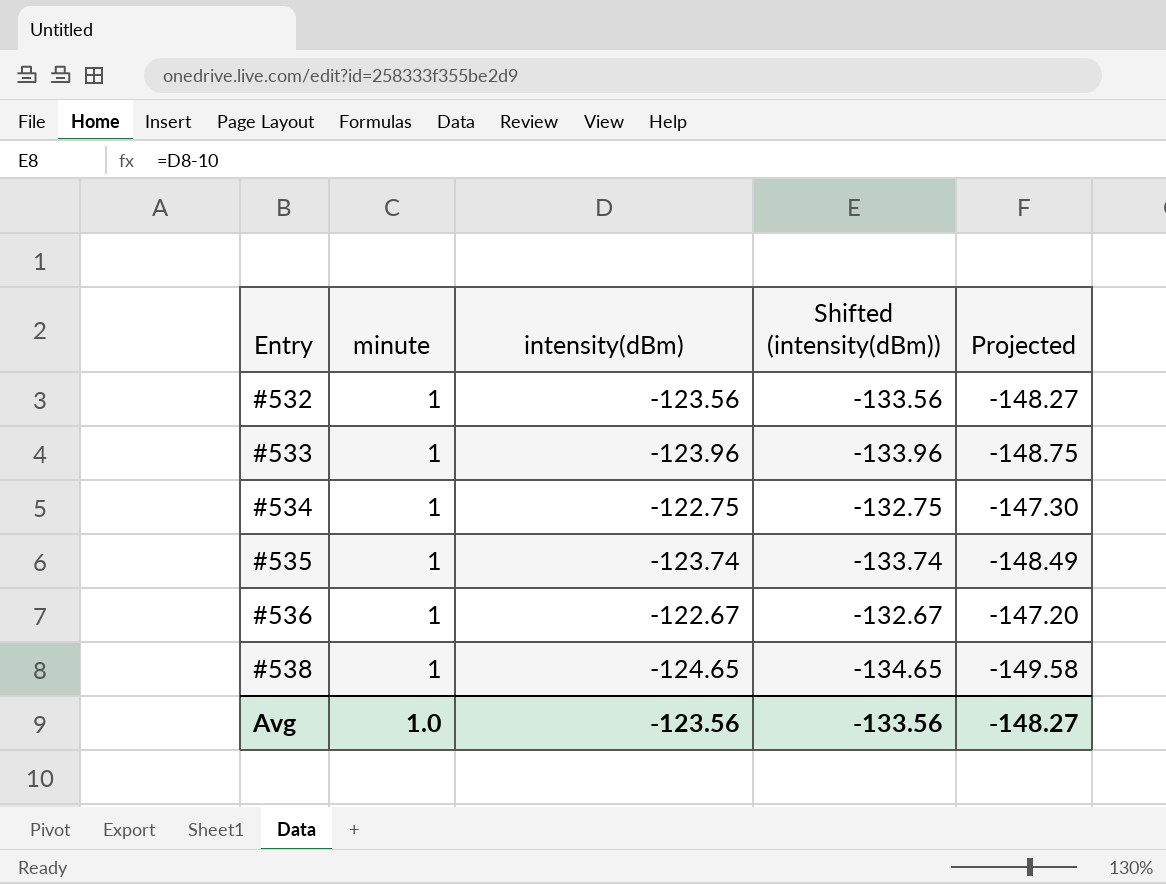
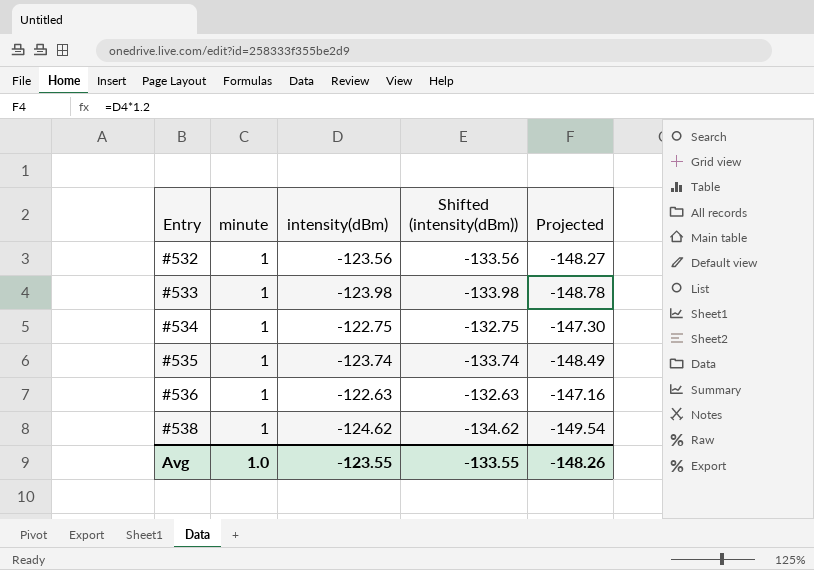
#533 | intensity(dBm): -123.96 -> -123.98
#533 | Shifted (intensity(dBm)): -133.96 -> -133.98
#533 | Projected: -148.75 -> -148.78
#536 | intensity(dBm): -122.67 -> -122.63
#536 | Shifted (intensity(dBm)): -132.67 -> -132.63
#536 | Projected: -147.20 -> -147.16
#538 | intensity(dBm): -124.65 -> -124.62
#538 | Shifted (intensity(dBm)): -134.65 -> -134.62
#538 | Projected: -149.58 -> -149.54
Avg | intensity(dBm): -123.56 -> -123.55
Avg | Shifted (intensity(dBm)): -133.56 -> -133.55
Avg | Projected: -148.27 -> -148.26

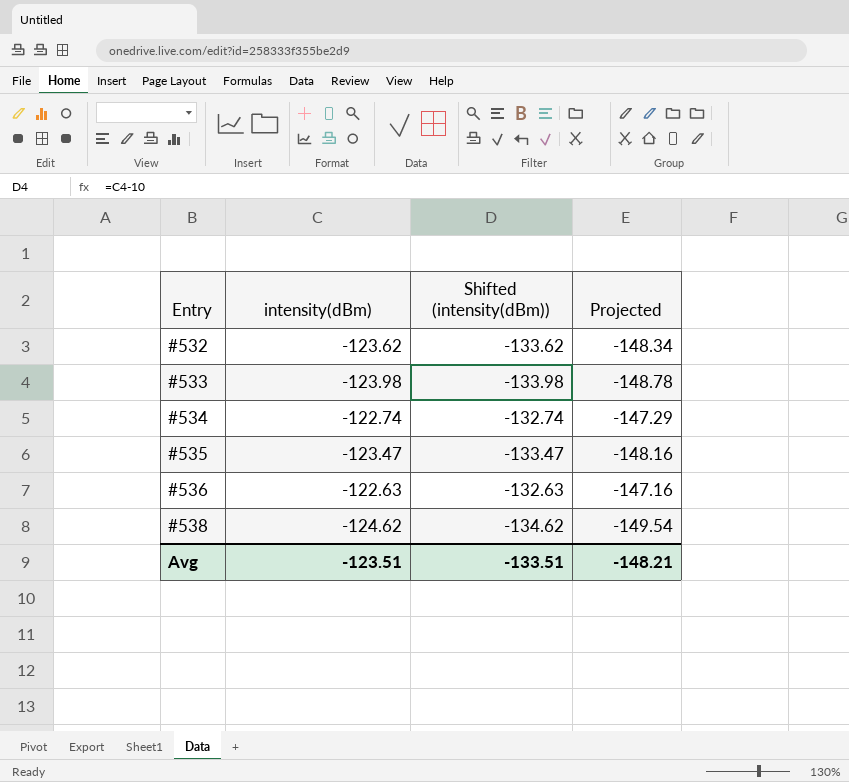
column minute | position: 2 -> none
#532 | intensity(dBm): -123.56 -> -123.62
#532 | Shifted (intensity(dBm)): -133.56 -> -133.62
#532 | Projected: -148.27 -> -148.34
#534 | intensity(dBm): -122.75 -> -122.74
#534 | Shifted (intensity(dBm)): -132.75 -> -132.74
#534 | Projected: -147.30 -> -147.29
#535 | intensity(dBm): -123.74 -> -123.47
#535 | Shifted (intensity(dBm)): -133.74 -> -133.47
#535 | Projected: -148.49 -> -148.16
Avg | intensity(dBm): -123.55 -> -123.51
Avg | Shifted (intensity(dBm)): -133.55 -> -133.51
Avg | Projected: -148.26 -> -148.21

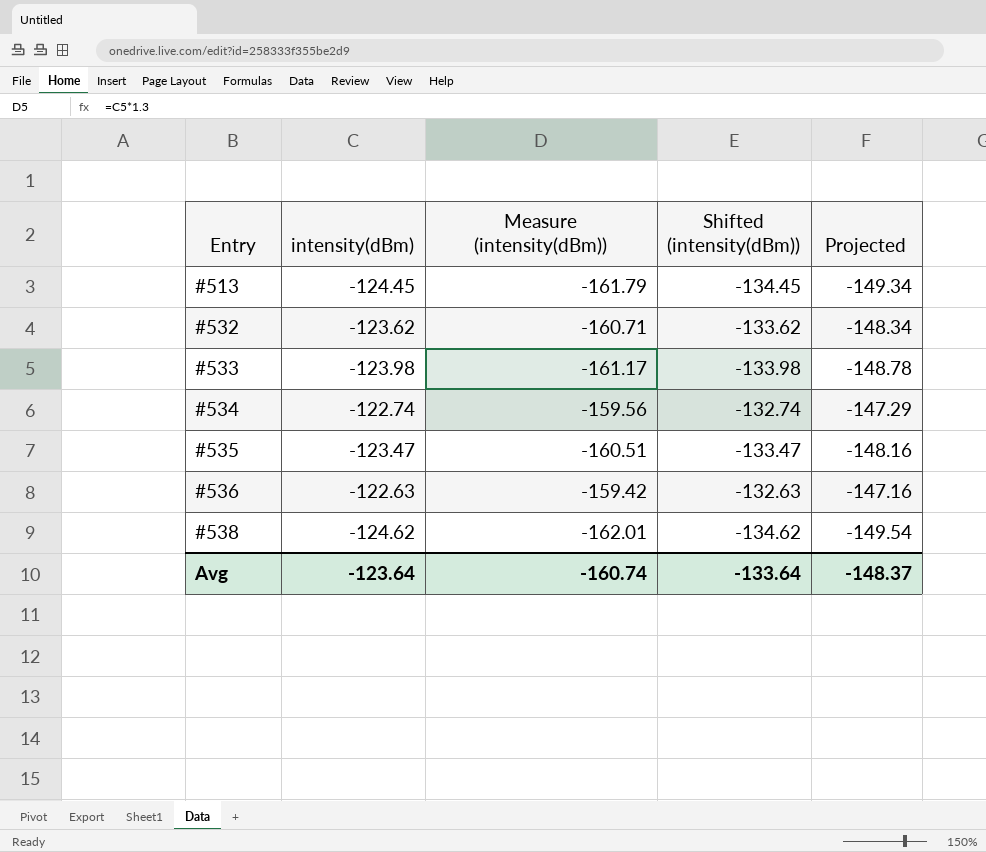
column Measure (intensity(dBm)) | formula: none -> [intensity(dBm)] * 1.3
row #513: none -> -124.45 | -161.79 | -134.45 | -149.34
Avg | intensity(dBm): -123.51 -> -123.64
Avg | Shifted (intensity(dBm)): -133.51 -> -133.64
Avg | Projected: -148.21 -> -148.37

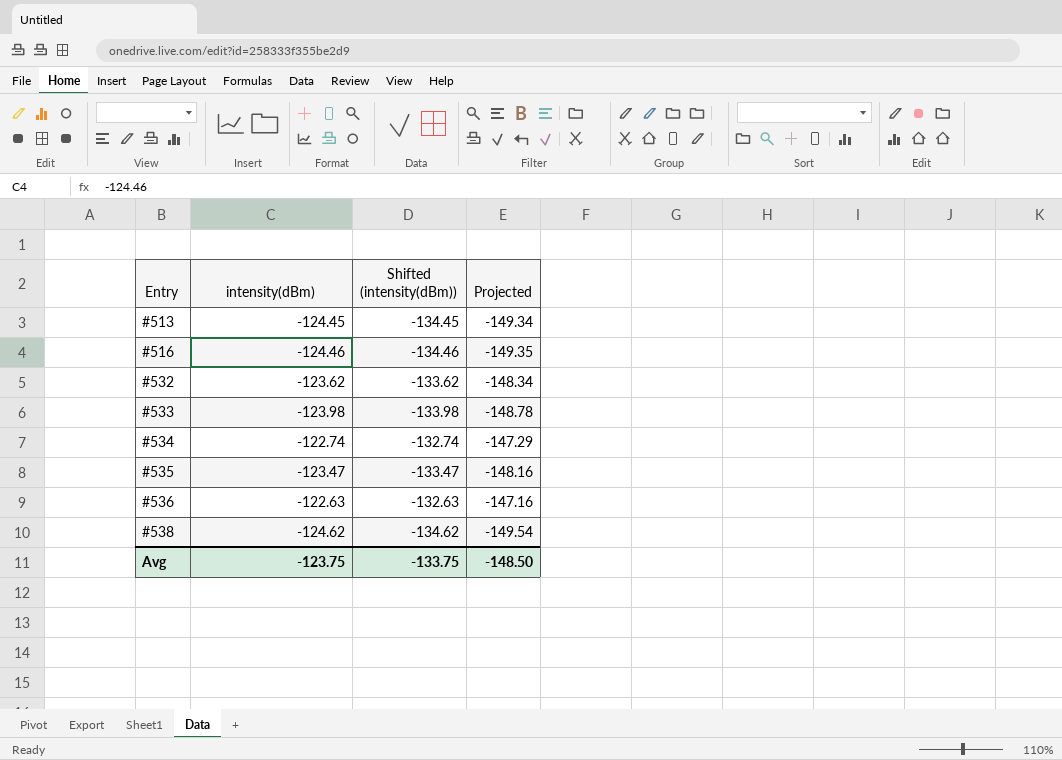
column Measure (intensity(dBm)) | formula: [intensity(dBm)] * 1.3 -> none
row #516: none -> -124.46 | -134.46 | -149.35
Avg | intensity(dBm): -123.64 -> -123.75
Avg | Shifted (intensity(dBm)): -133.64 -> -133.75
Avg | Projected: -148.37 -> -148.50

